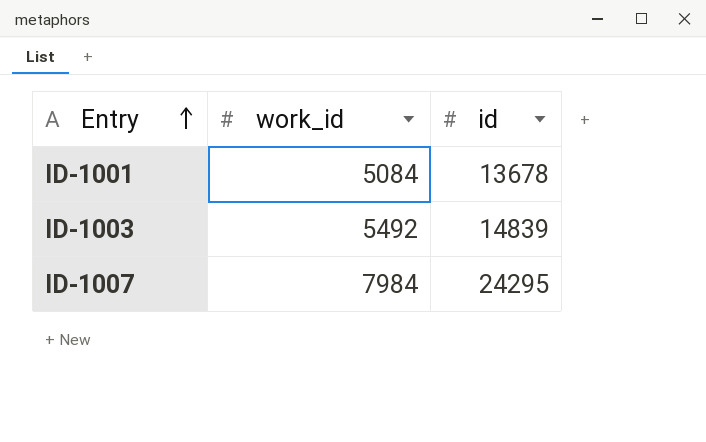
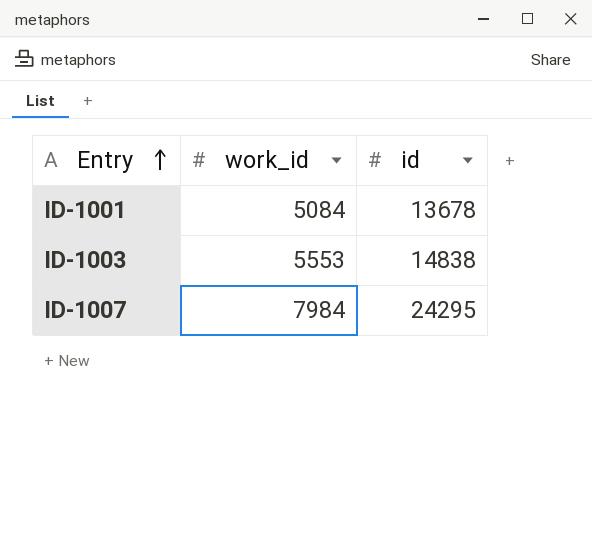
ID-1003 | work_id: 5492 -> 5553
ID-1003 | id: 14839 -> 14838

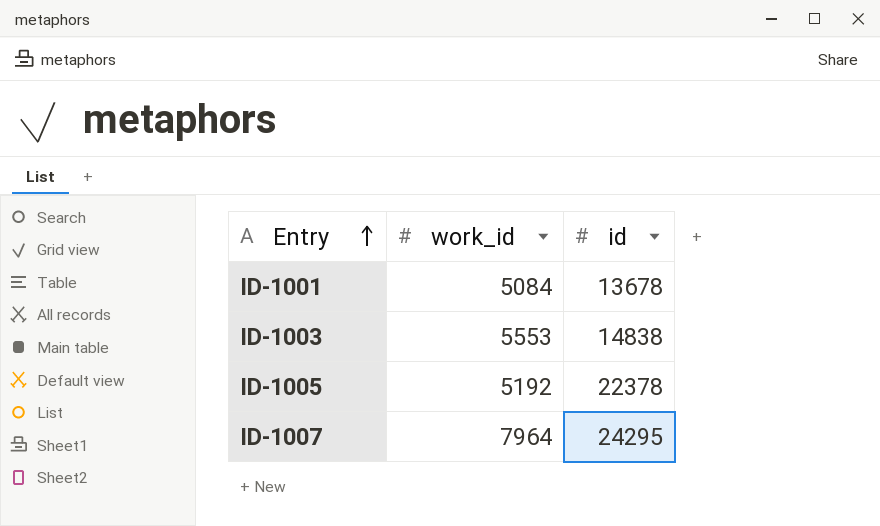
row ID-1005: none -> 5192 | 22378
ID-1007 | work_id: 7984 -> 7964

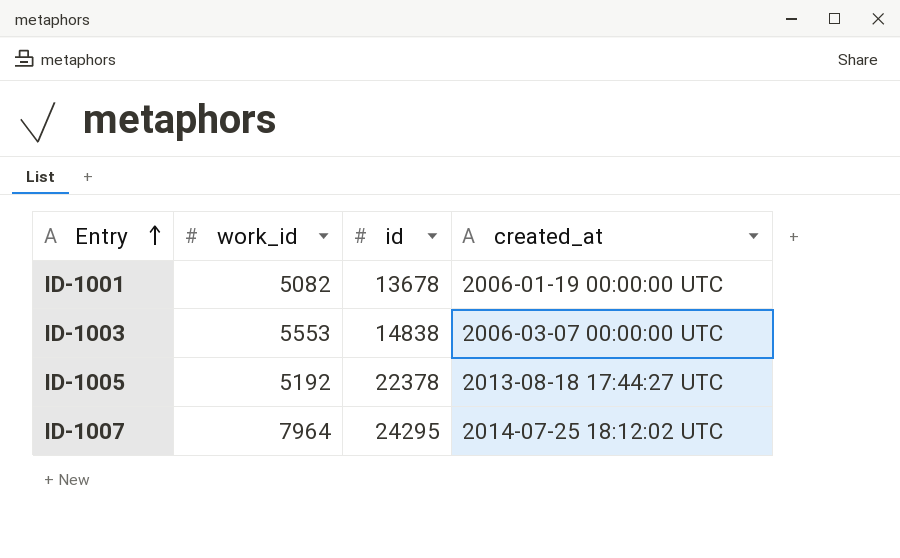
column created_at | position: none -> 4
ID-1001 | work_id: 5084 -> 5082

